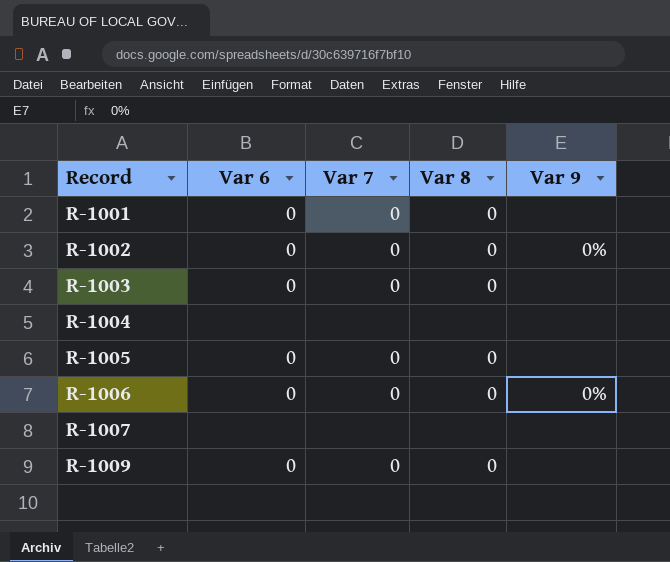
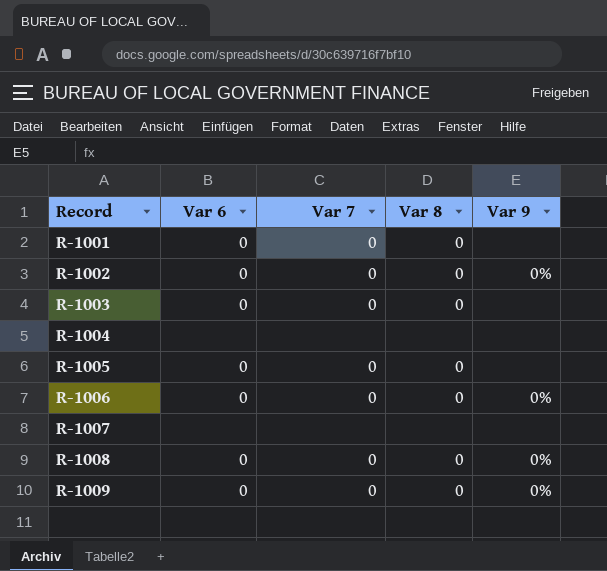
row R-1008: none -> 0 | 0 | 0 | 0%
R-1009 | Var 9: none -> 0%

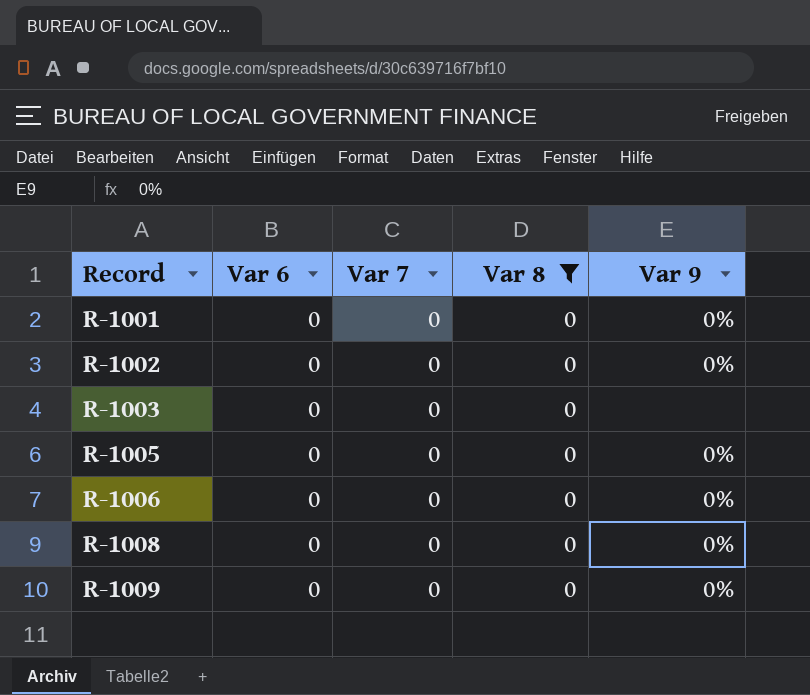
filter: none -> Var 8 = 0
R-1001 | Var 9: none -> 0%
R-1005 | Var 9: none -> 0%

